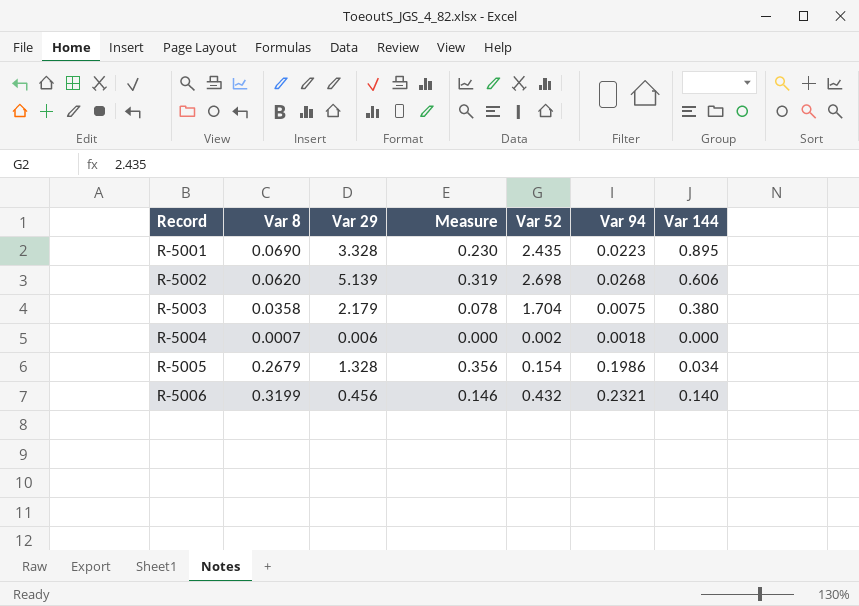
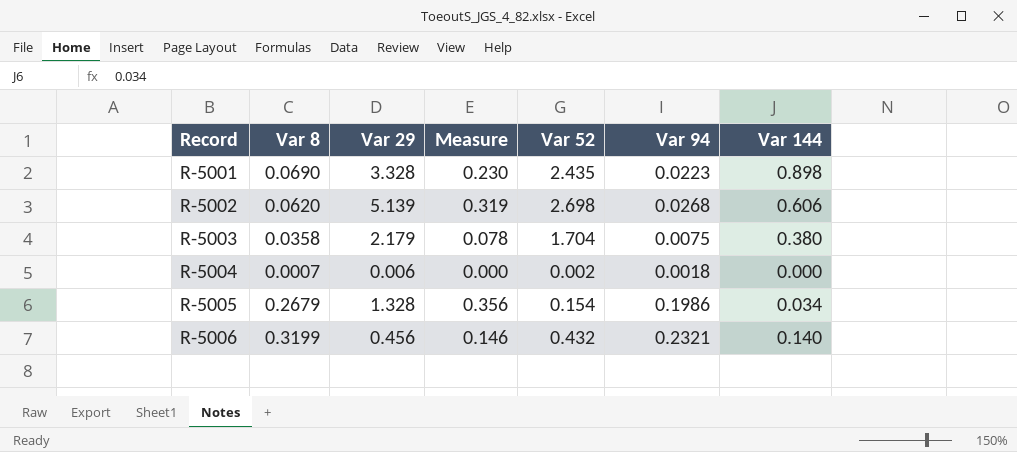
R-5001 | Var 144: 0.895 -> 0.898

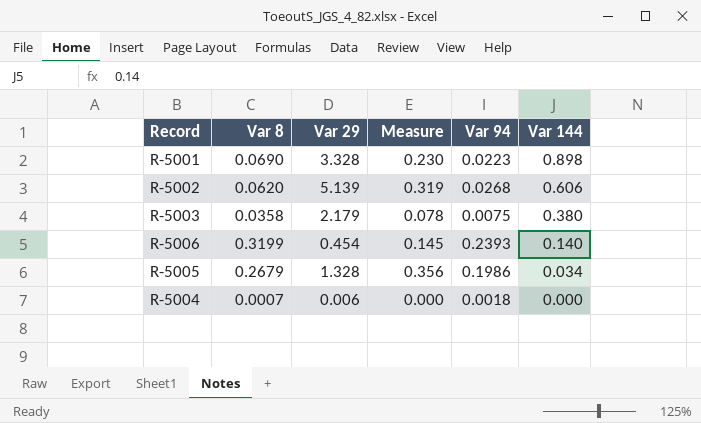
row order: Record ascending -> Var 144 descending
column Var 52 | position: 5 -> none
R-5006 | Var 29: 0.456 -> 0.454
R-5006 | Measure: 0.146 -> 0.145
R-5006 | Var 94: 0.2321 -> 0.2393

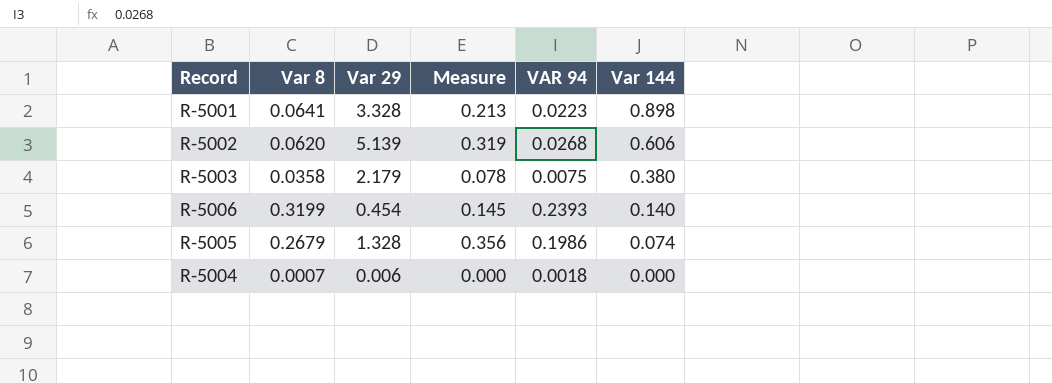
column name: Var 94 -> VAR 94
R-5001 | Var 8: 0.0690 -> 0.0641
R-5001 | Measure: 0.230 -> 0.213
R-5005 | Var 144: 0.034 -> 0.074

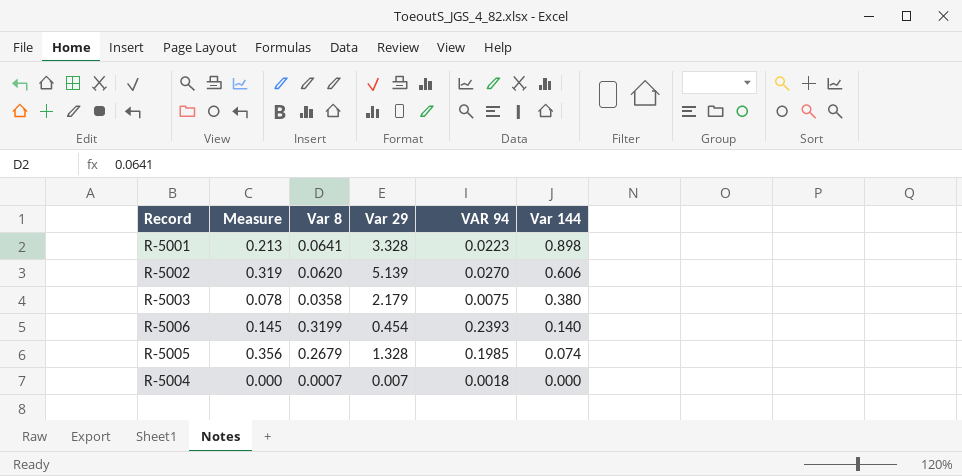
column Measure | position: 4 -> 2
R-5002 | VAR 94: 0.0268 -> 0.0270
R-5005 | VAR 94: 0.1986 -> 0.1985
R-5004 | Var 29: 0.006 -> 0.007

